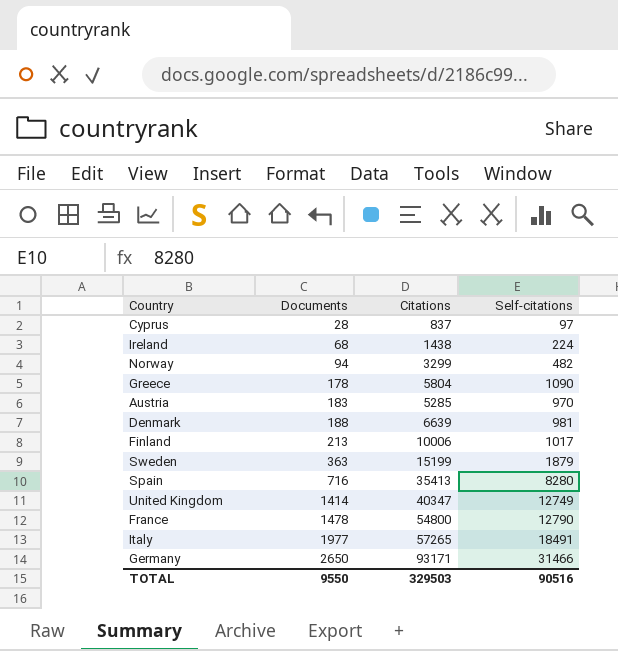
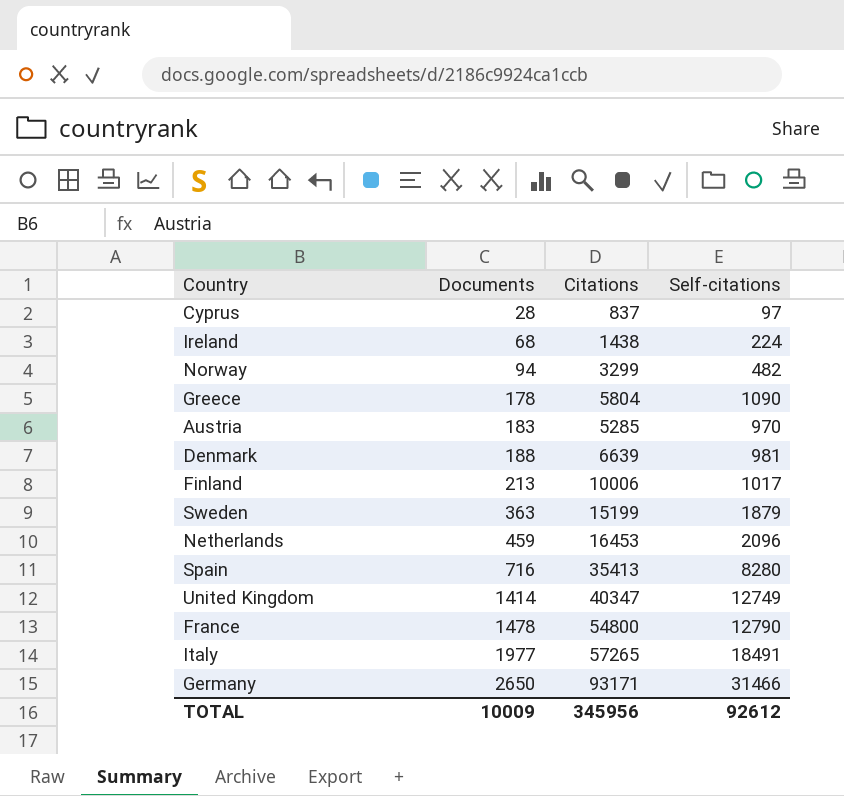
row Netherlands: none -> 459 | 16453 | 2096
TOTAL | Documents: 9550 -> 10009
TOTAL | Citations: 329503 -> 345956
TOTAL | Self-citations: 90516 -> 92612

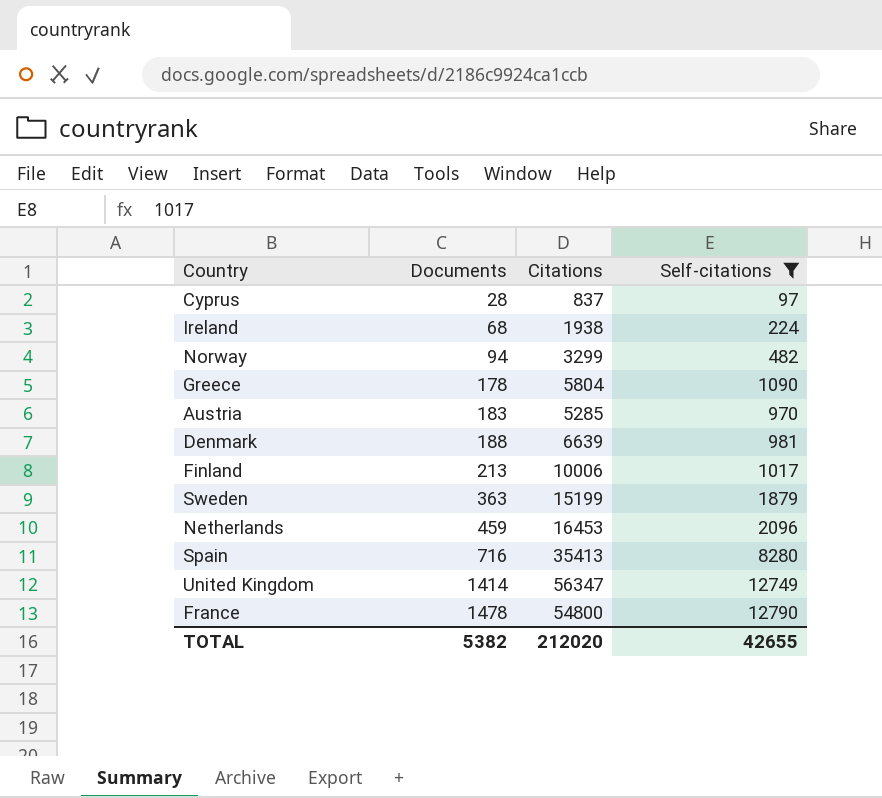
filter: none -> Self-citations <= 12790
Ireland | Citations: 1438 -> 1938
United Kingdom | Citations: 40347 -> 56347
TOTAL | Documents: 10009 -> 5382
TOTAL | Citations: 345956 -> 212020
TOTAL | Self-citations: 92612 -> 42655

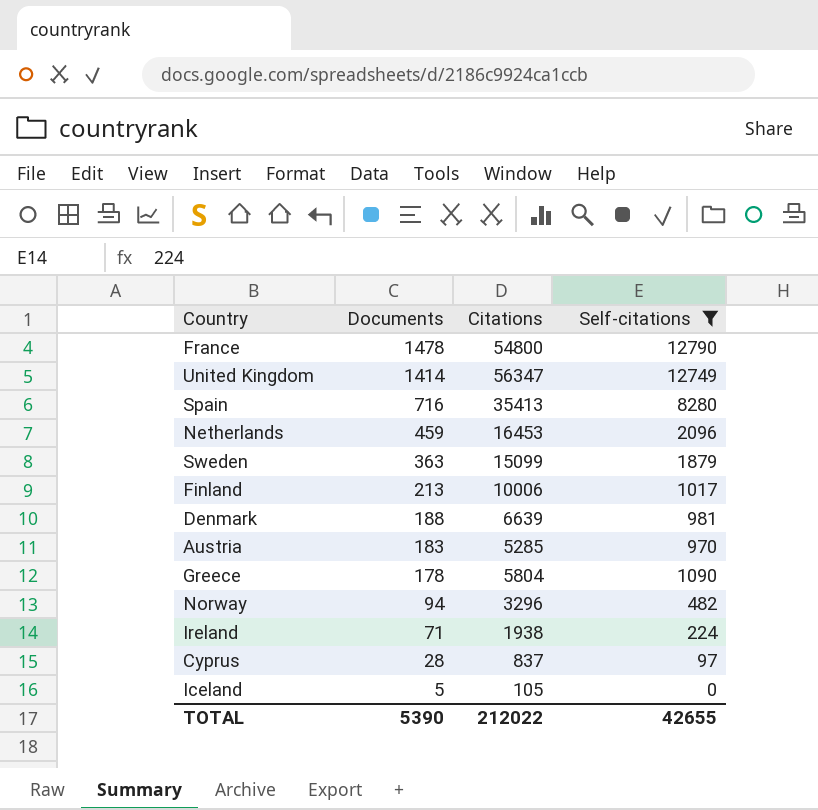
row order: Documents ascending -> Documents descending
Sweden | Citations: 15199 -> 15099
Norway | Citations: 3299 -> 3296
Ireland | Documents: 68 -> 71
row Iceland: none -> 5 | 105 | 0
TOTAL | Documents: 5382 -> 5390
TOTAL | Citations: 212020 -> 212022

